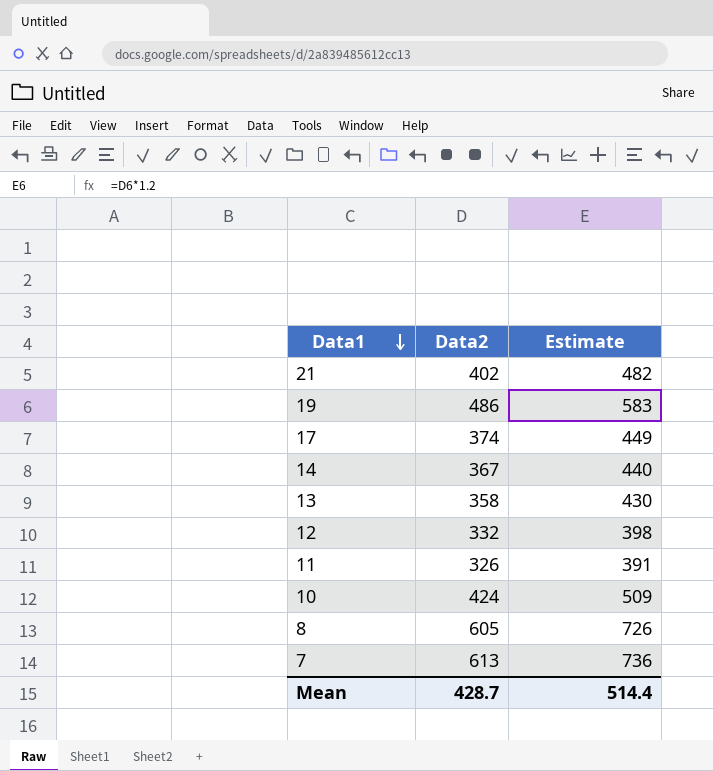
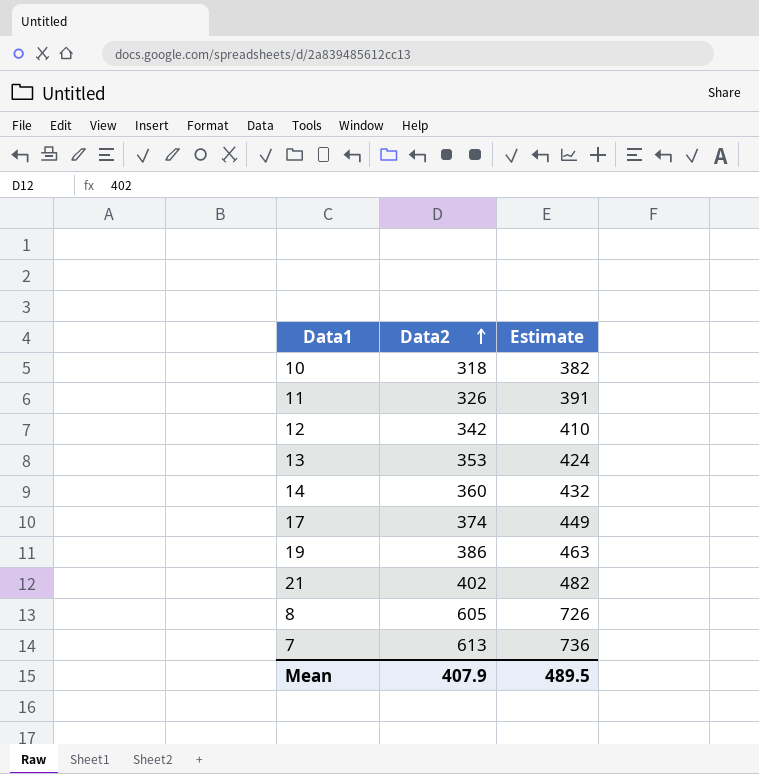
row order: Data1 descending -> Data2 ascending
10 | Data2: 424 -> 318
10 | Estimate: 509 -> 382
12 | Data2: 332 -> 342
12 | Estimate: 398 -> 410
13 | Data2: 358 -> 353
13 | Estimate: 430 -> 424
14 | Data2: 367 -> 360
14 | Estimate: 440 -> 432
19 | Data2: 486 -> 386
19 | Estimate: 583 -> 463
Mean | Data2: 428.7 -> 407.9
Mean | Estimate: 514.4 -> 489.5

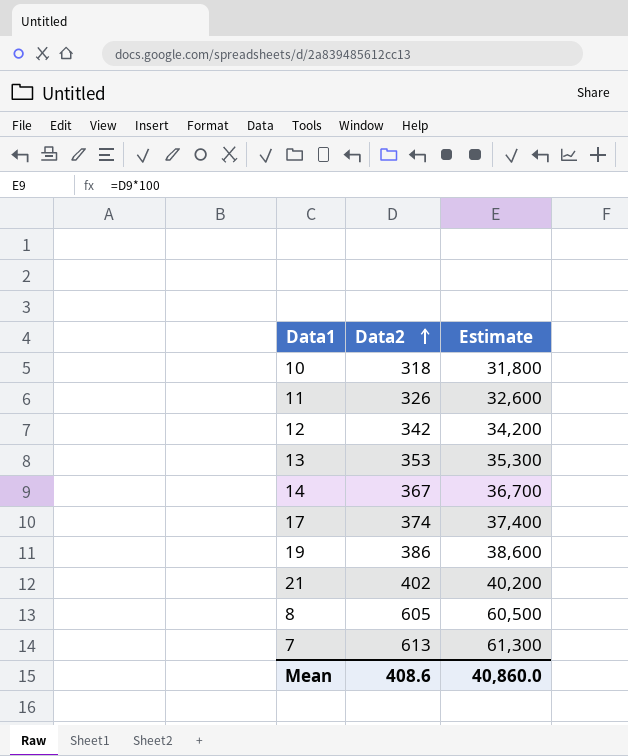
column Estimate | formula: [Data2] * 1.2 -> [Data2] * 100
14 | Data2: 360 -> 367
Mean | Data2: 407.9 -> 408.6
Mean | Estimate: 489.5 -> 40,860.0

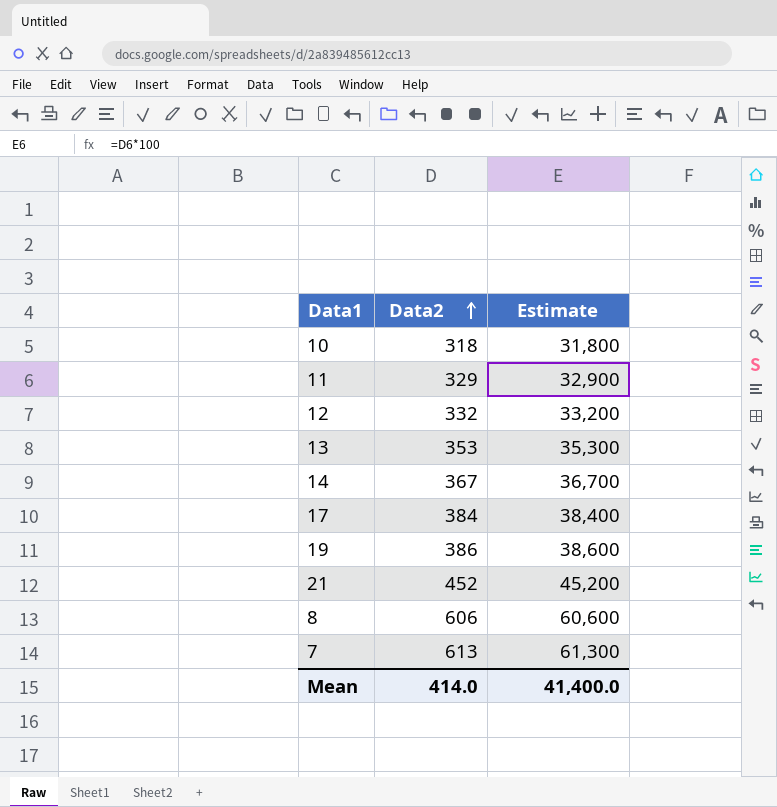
11 | Data2: 326 -> 329
11 | Estimate: 32,600 -> 32,900
12 | Data2: 342 -> 332
12 | Estimate: 34,200 -> 33,200
17 | Data2: 374 -> 384
17 | Estimate: 37,400 -> 38,400
21 | Data2: 402 -> 452
21 | Estimate: 40,200 -> 45,200
8 | Data2: 605 -> 606
8 | Estimate: 60,500 -> 60,600
Mean | Data2: 408.6 -> 414.0
Mean | Estimate: 40,860.0 -> 41,400.0

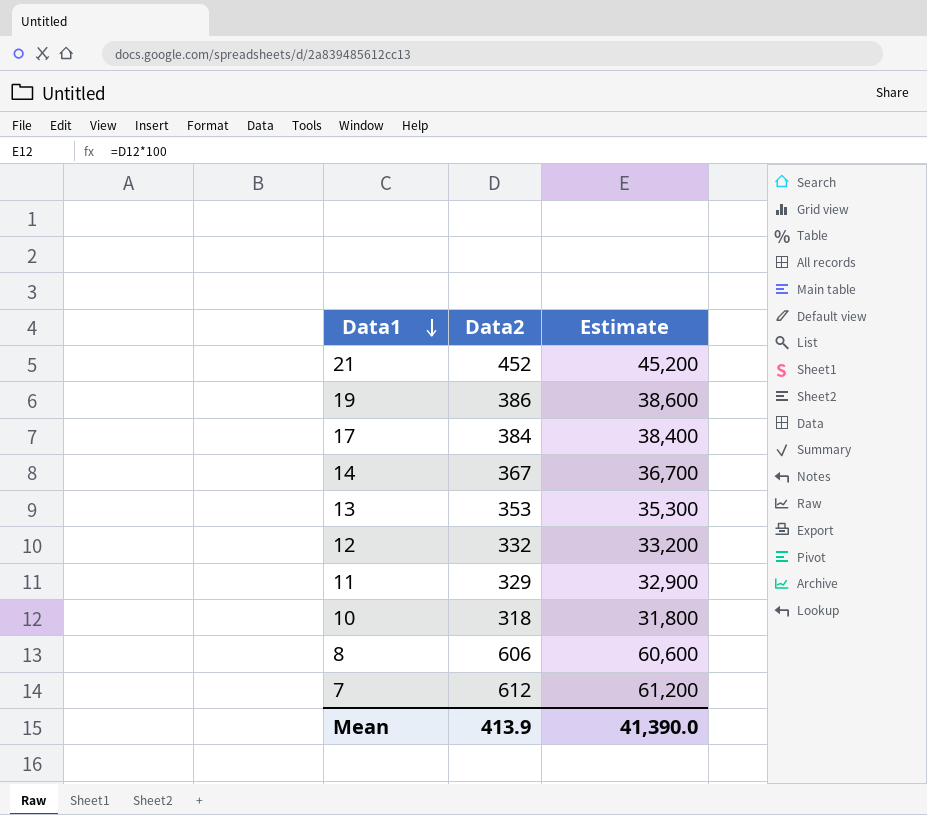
row order: Data2 ascending -> Data1 descending
7 | Data2: 613 -> 612
7 | Estimate: 61,300 -> 61,200
Mean | Data2: 414.0 -> 413.9
Mean | Estimate: 41,400.0 -> 41,390.0

